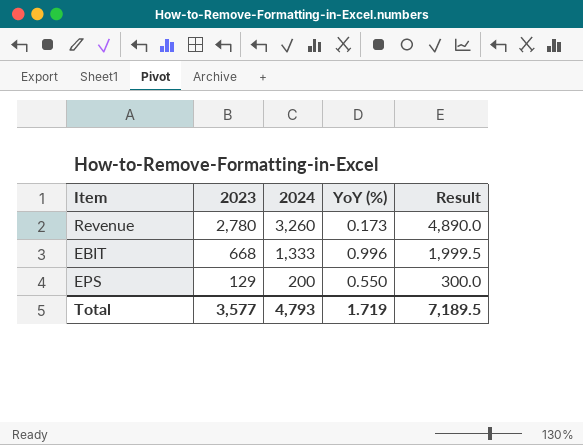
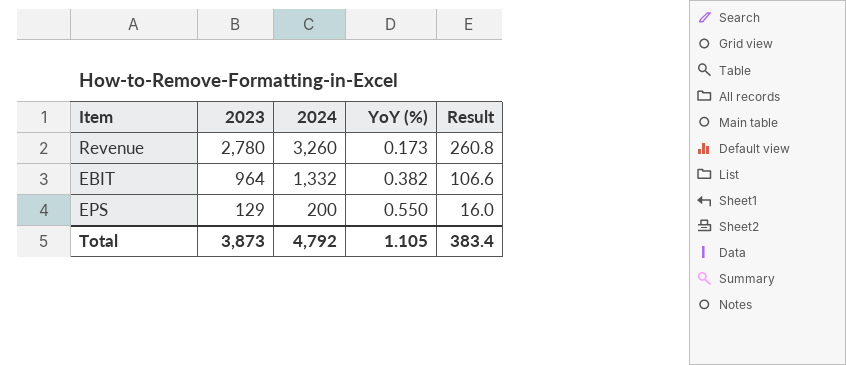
column Result | formula: [2024] * 1.5 -> [2024] * 0.08
EBIT | 2023: 668 -> 964
EBIT | 2024: 1,333 -> 1,332
EBIT | YoY (%): 0.996 -> 0.382
Total | 2023: 3,577 -> 3,873
Total | 2024: 4,793 -> 4,792
Total | YoY (%): 1.719 -> 1.105
Total | Result: 7,189.5 -> 383.4

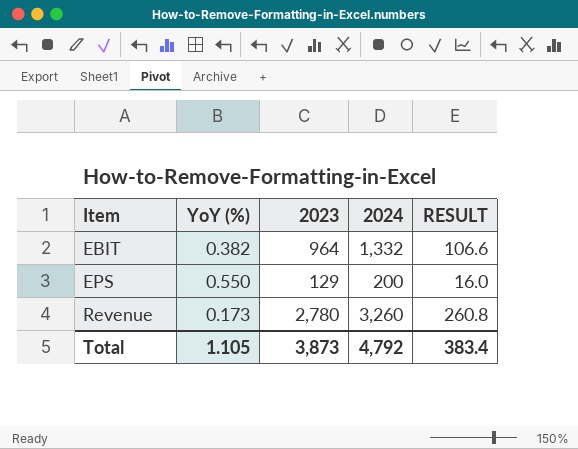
row order: 2023 descending -> Item ascending
column YoY (%) | position: 4 -> 2
column name: Result -> RESULT

